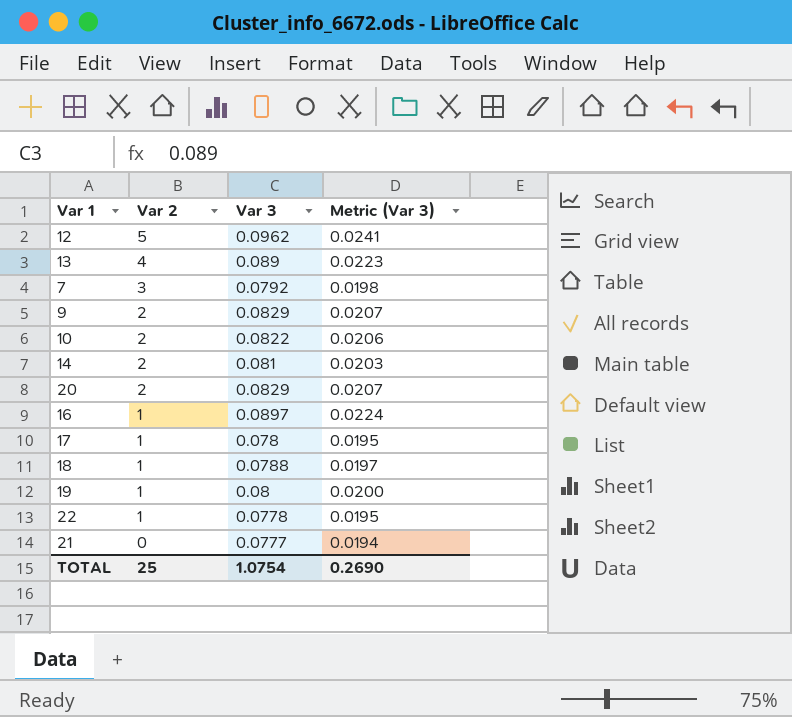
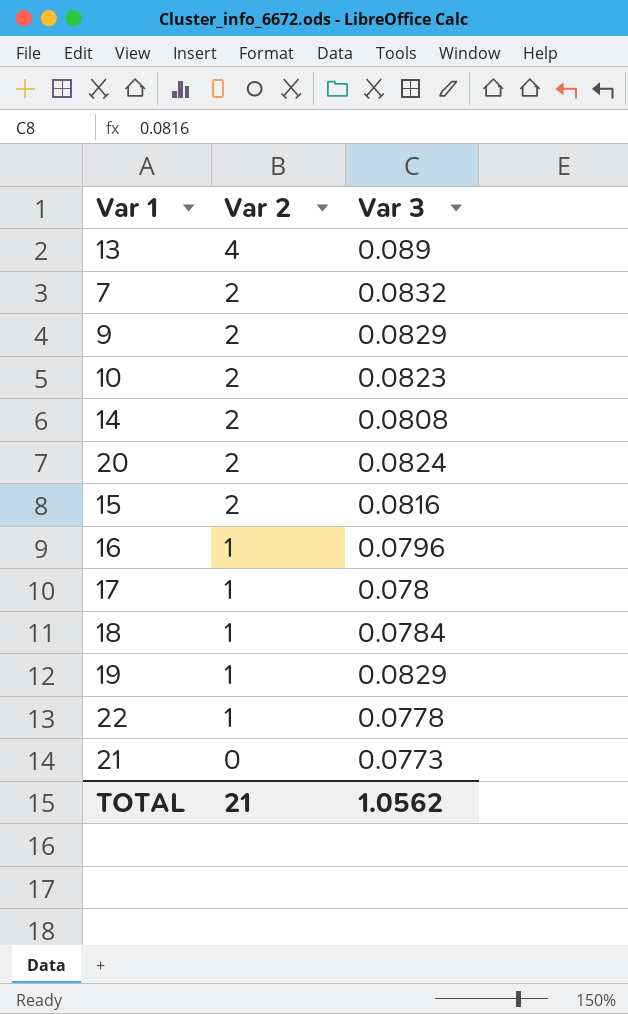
column Metric (Var 3) | formula: [Var 3] * 0.25 -> none
row 12: 5 | 0.0962 | 0.0241 -> none
7 | Var 2: 3 -> 2
7 | Var 3: 0.0792 -> 0.0832
10 | Var 3: 0.0822 -> 0.0823
14 | Var 3: 0.081 -> 0.0808
20 | Var 3: 0.0829 -> 0.0824
row 15: none -> 2 | 0.0816
16 | Var 3: 0.0897 -> 0.0796
18 | Var 3: 0.0788 -> 0.0784
19 | Var 3: 0.08 -> 0.0829
21 | Var 3: 0.0777 -> 0.0773
TOTAL | Var 2: 25 -> 21
TOTAL | Var 3: 1.0754 -> 1.0562

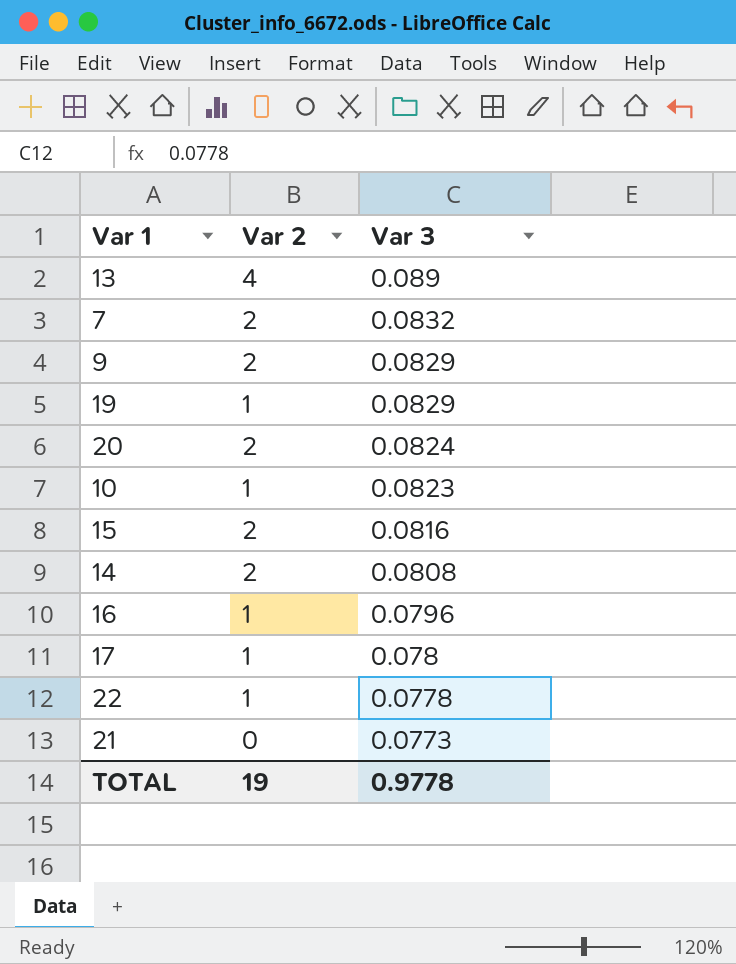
row order: Var 2 descending -> Var 3 descending
row 18: 1 | 0.0784 -> none
10 | Var 2: 2 -> 1
TOTAL | Var 2: 21 -> 19
TOTAL | Var 3: 1.0562 -> 0.9778

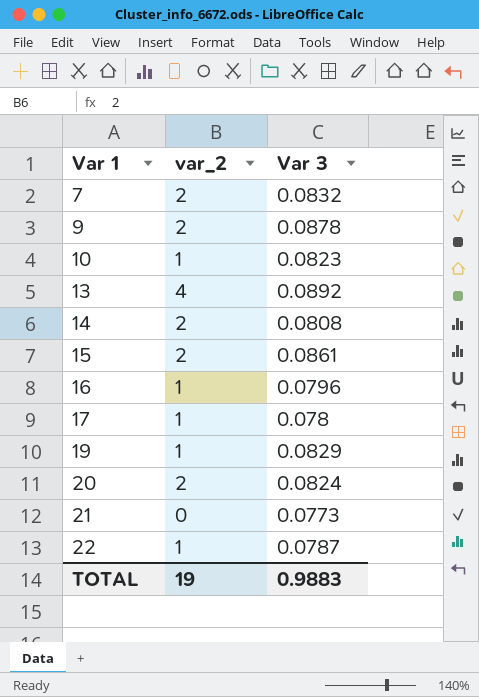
row order: Var 3 descending -> Var 1 ascending
column name: Var 2 -> var_2
9 | Var 3: 0.0829 -> 0.0878
13 | Var 3: 0.089 -> 0.0892
15 | Var 3: 0.0816 -> 0.0861
22 | Var 3: 0.0778 -> 0.0787
TOTAL | Var 3: 0.9778 -> 0.9883

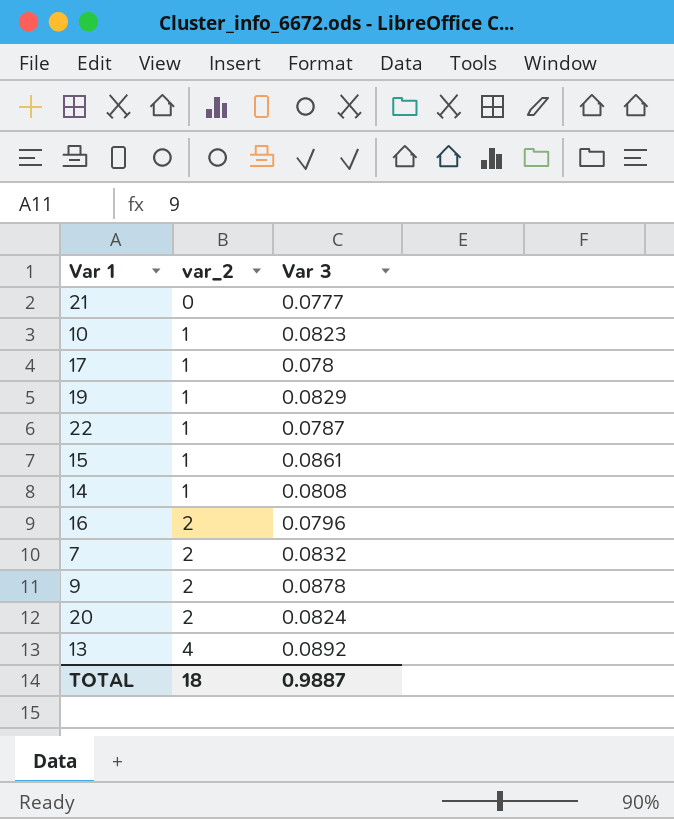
row order: Var 1 ascending -> var_2 ascending
21 | Var 3: 0.0773 -> 0.0777
15 | var_2: 2 -> 1
14 | var_2: 2 -> 1
16 | var_2: 1 -> 2
TOTAL | var_2: 19 -> 18
TOTAL | Var 3: 0.9883 -> 0.9887

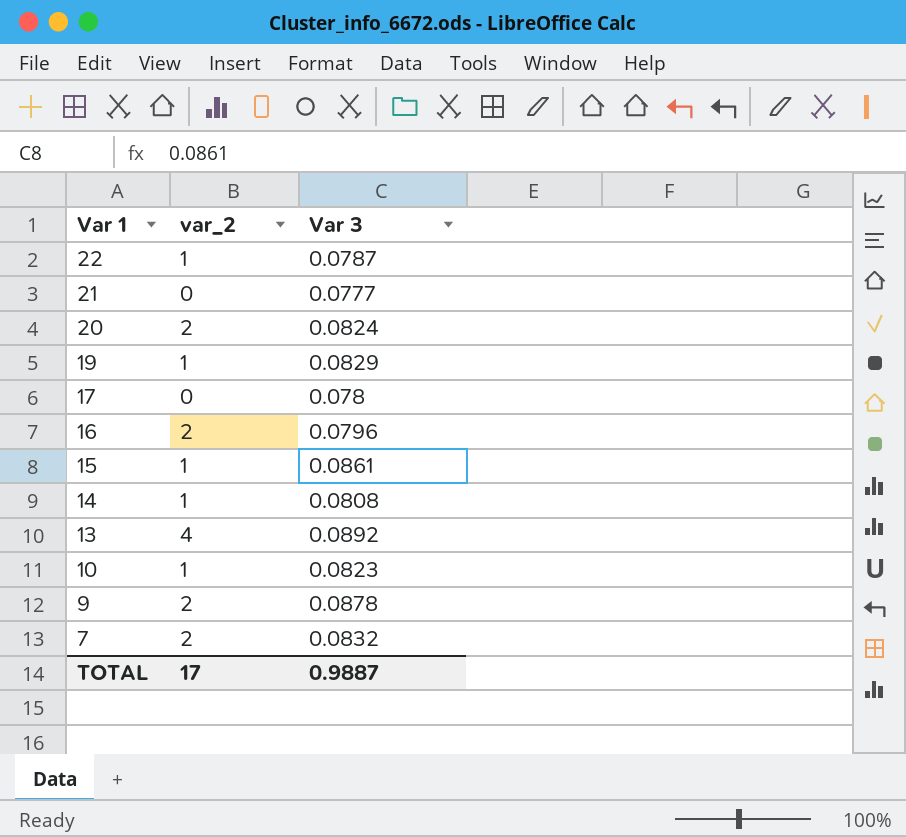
row order: var_2 ascending -> Var 1 descending
17 | var_2: 1 -> 0
TOTAL | var_2: 18 -> 17

